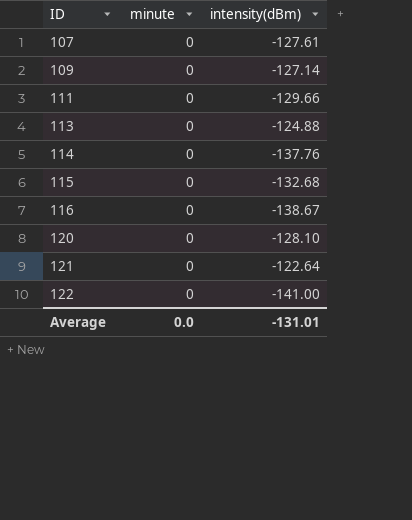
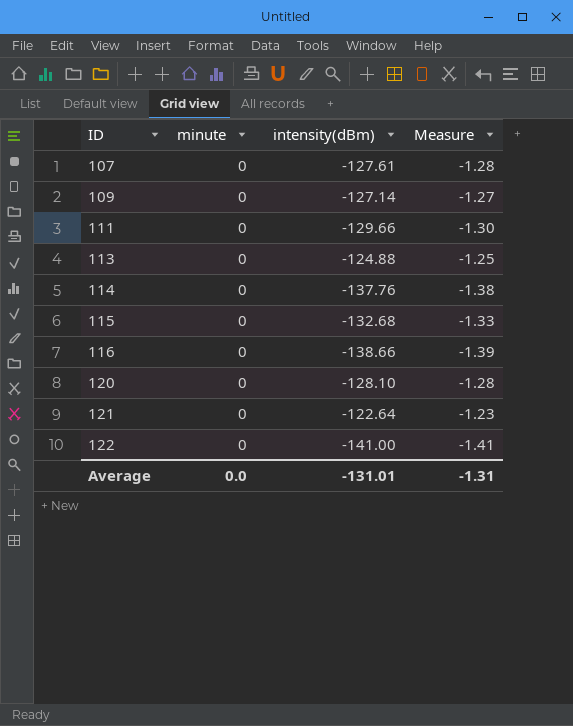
column Measure | formula: none -> [intensity(dBm)] * 0.01
116 | intensity(dBm): -138.67 -> -138.66

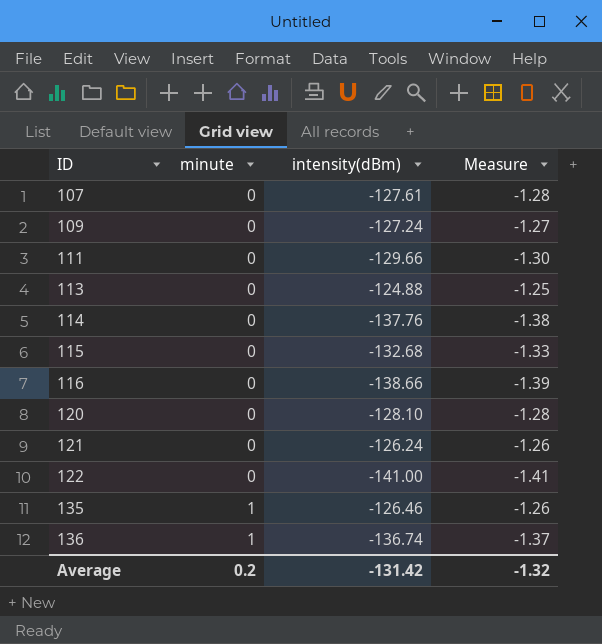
109 | intensity(dBm): -127.14 -> -127.24
121 | intensity(dBm): -122.64 -> -126.24
121 | Measure: -1.23 -> -1.26
row 135: none -> 1 | -126.46 | -1.26
row 136: none -> 1 | -136.74 | -1.37
Average | minute: 0.0 -> 0.2
Average | intensity(dBm): -131.01 -> -131.42
Average | Measure: -1.31 -> -1.32

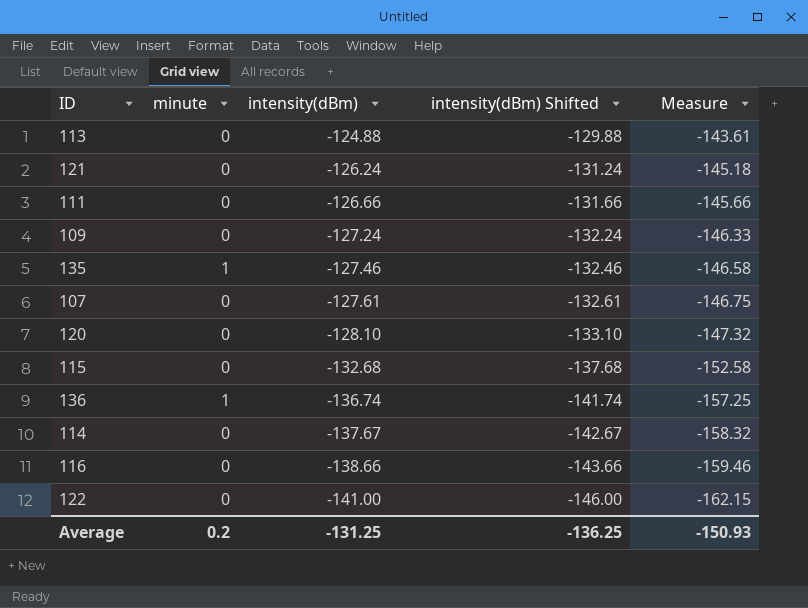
row order: ID ascending -> intensity(dBm) descending
column intensity(dBm) Shifted | formula: none -> [intensity(dBm)] - 5
column Measure | formula: [intensity(dBm)] * 0.01 -> [intensity(dBm)] * 1.15
111 | intensity(dBm): -129.66 -> -126.66
135 | intensity(dBm): -126.46 -> -127.46
114 | intensity(dBm): -137.76 -> -137.67
Average | intensity(dBm): -131.42 -> -131.25
Average | Measure: -1.32 -> -150.93

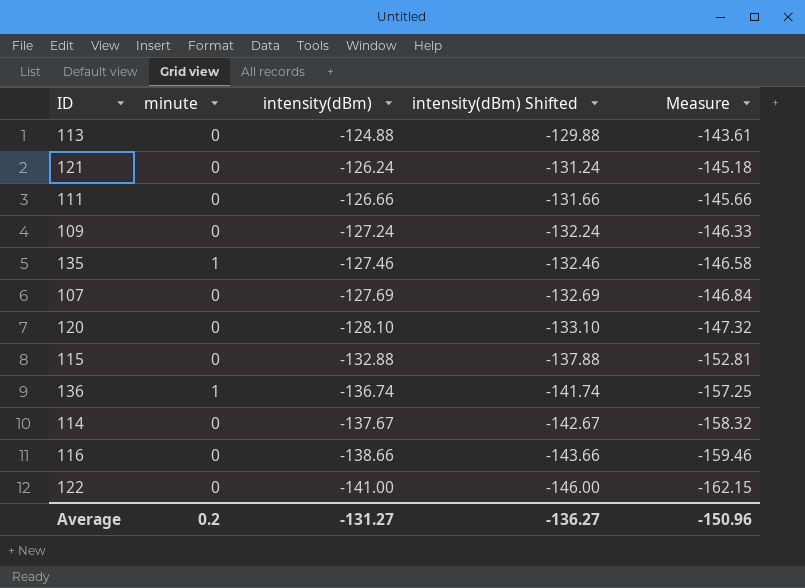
107 | intensity(dBm): -127.61 -> -127.69
107 | intensity(dBm) Shifted: -132.61 -> -132.69
107 | Measure: -146.75 -> -146.84
115 | intensity(dBm): -132.68 -> -132.88
115 | intensity(dBm) Shifted: -137.68 -> -137.88
115 | Measure: -152.58 -> -152.81
Average | intensity(dBm): -131.25 -> -131.27
Average | intensity(dBm) Shifted: -136.25 -> -136.27
Average | Measure: -150.93 -> -150.96

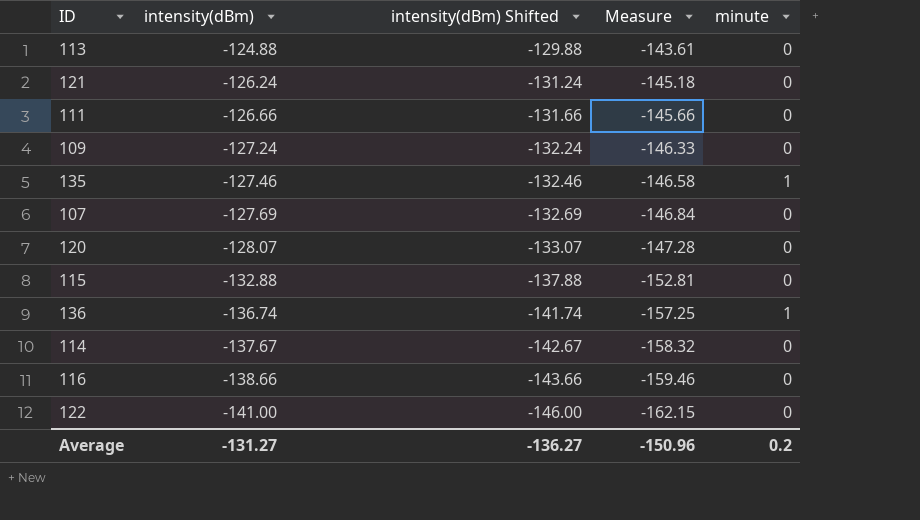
column minute | position: 2 -> 5
120 | intensity(dBm): -128.10 -> -128.07
120 | intensity(dBm) Shifted: -133.10 -> -133.07
120 | Measure: -147.32 -> -147.28

